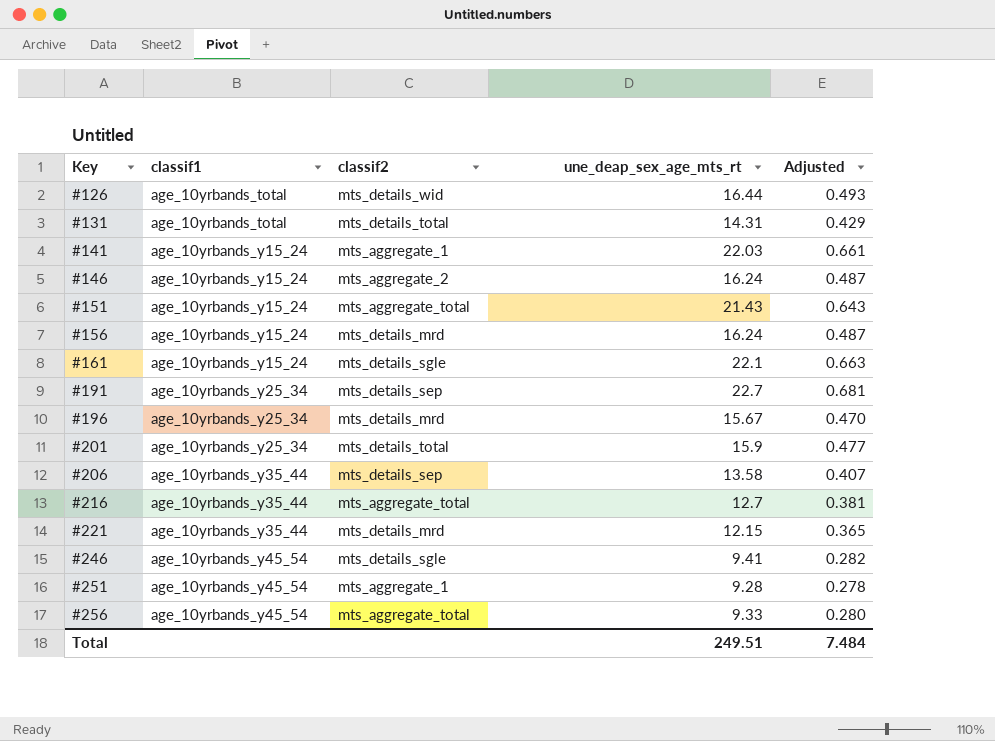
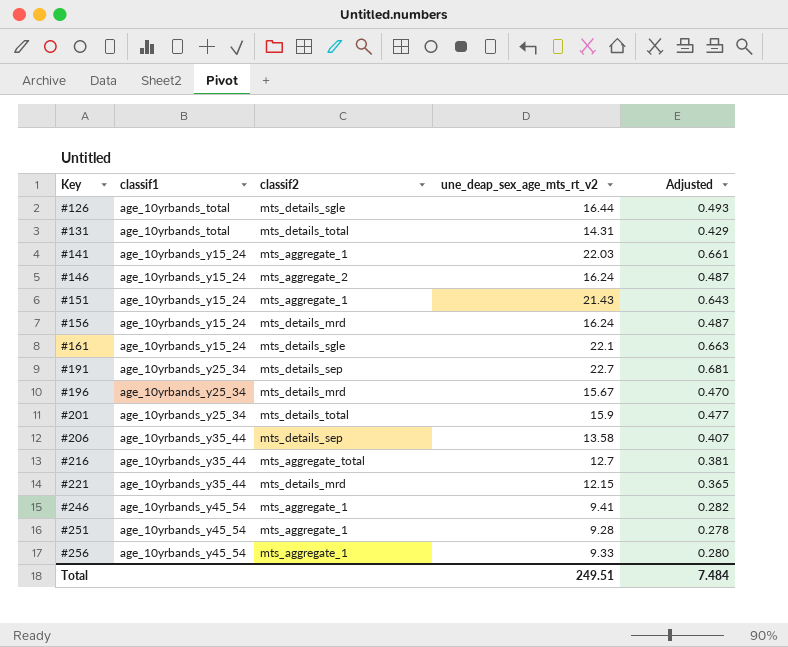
column name: une_deap_sex_age_mts_rt -> une_deap_sex_age_mts_rt_v2
#126 | classif2: mts_details_wid -> mts_details_sgle
#151 | classif2: mts_aggregate_total -> mts_aggregate_1
#246 | classif2: mts_details_sgle -> mts_aggregate_1
#256 | classif2: mts_aggregate_total -> mts_aggregate_1

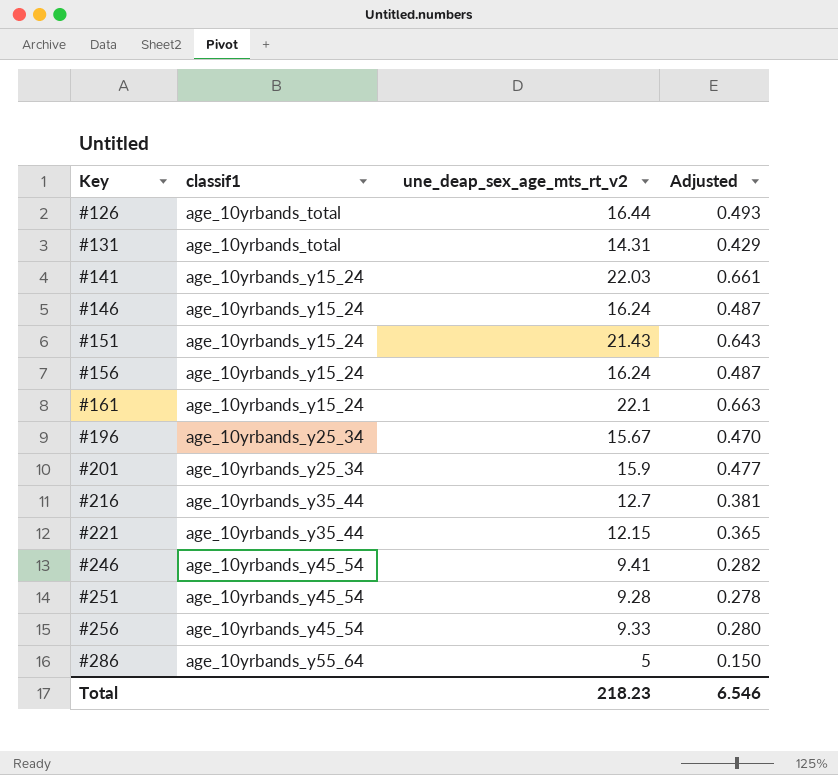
column classif2 | position: 3 -> none
row #191: age_10yrbands_y25_34 | mts_details_sep | 22.7 | 0.681 -> none
row #206: age_10yrbands_y35_44 | mts_details_sep | 13.58 | 0.407 -> none
row #286: none -> age_10yrbands_y55_64 | 5 | 0.150
Total | une_deap_sex_age_mts_rt_v2: 249.51 -> 218.23
Total | Adjusted: 7.484 -> 6.546

